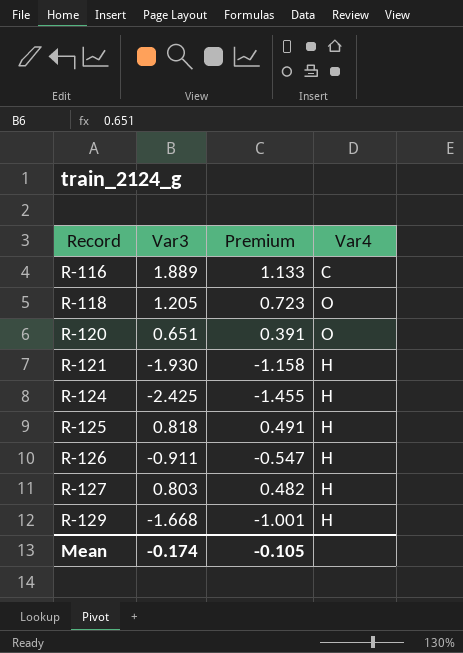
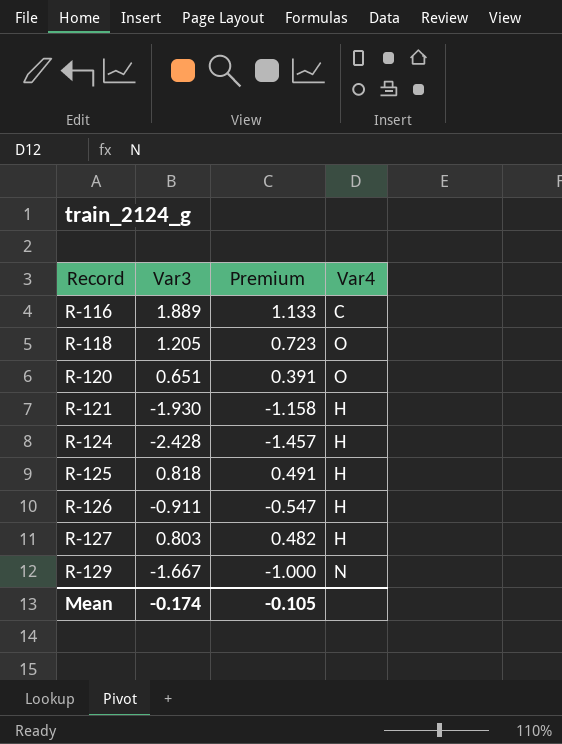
R-124 | Var3: -2.425 -> -2.428
R-124 | Premium: -1.455 -> -1.457
R-129 | Var3: -1.668 -> -1.667
R-129 | Premium: -1.001 -> -1.000
R-129 | Var4: H -> N

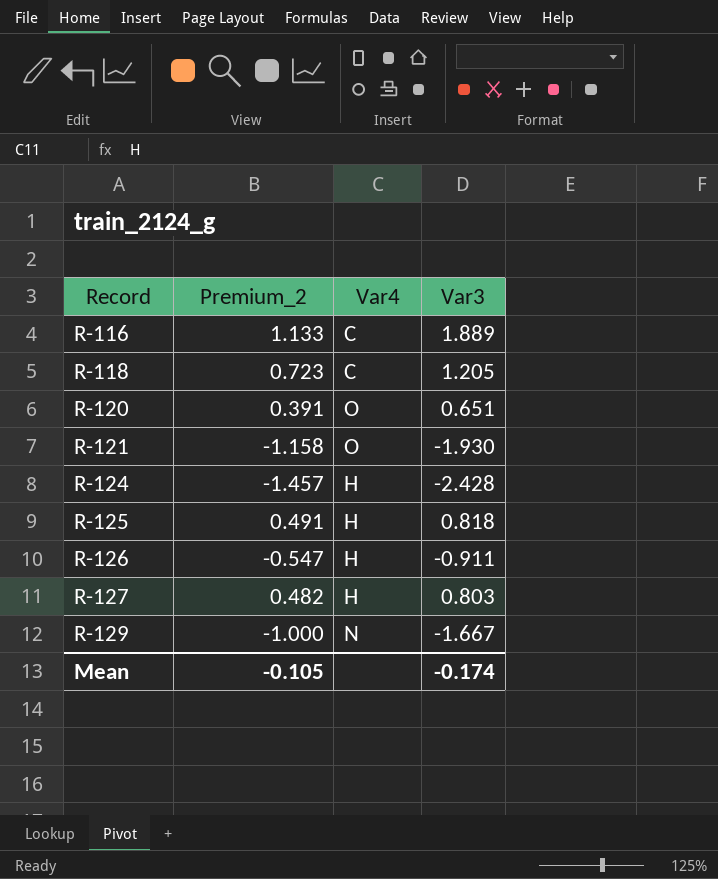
column name: Premium -> Premium_2
column Var3 | position: 2 -> 4
R-118 | Var4: O -> C
R-121 | Var4: H -> O

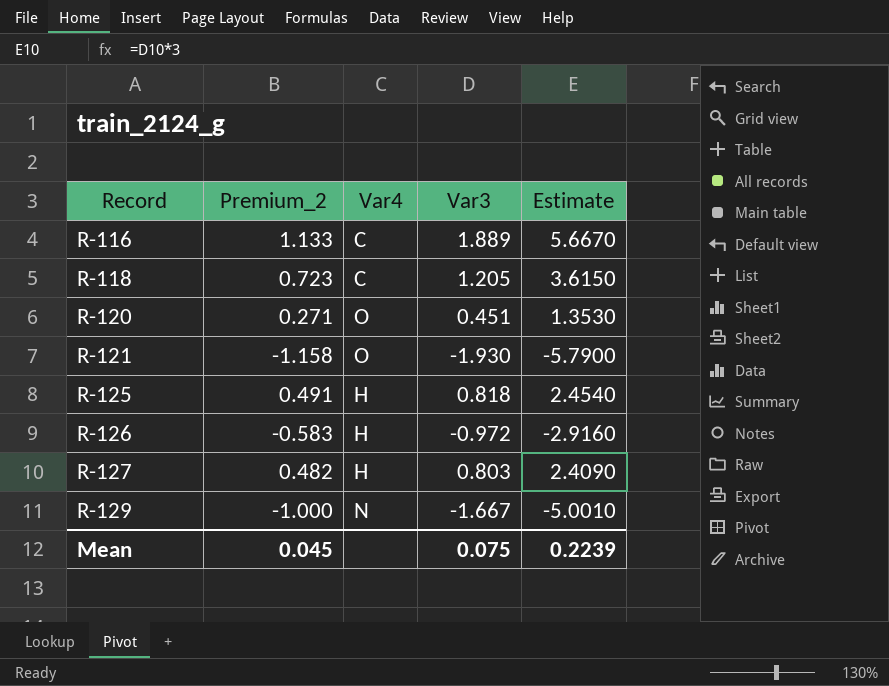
column Estimate | formula: none -> [Var3] * 3
row R-124: -1.457 | H | -2.428 -> none
R-120 | Premium_2: 0.391 -> 0.271
R-120 | Var3: 0.651 -> 0.451
R-126 | Premium_2: -0.547 -> -0.583
R-126 | Var3: -0.911 -> -0.972
Mean | Premium_2: -0.105 -> 0.045
Mean | Var3: -0.174 -> 0.075

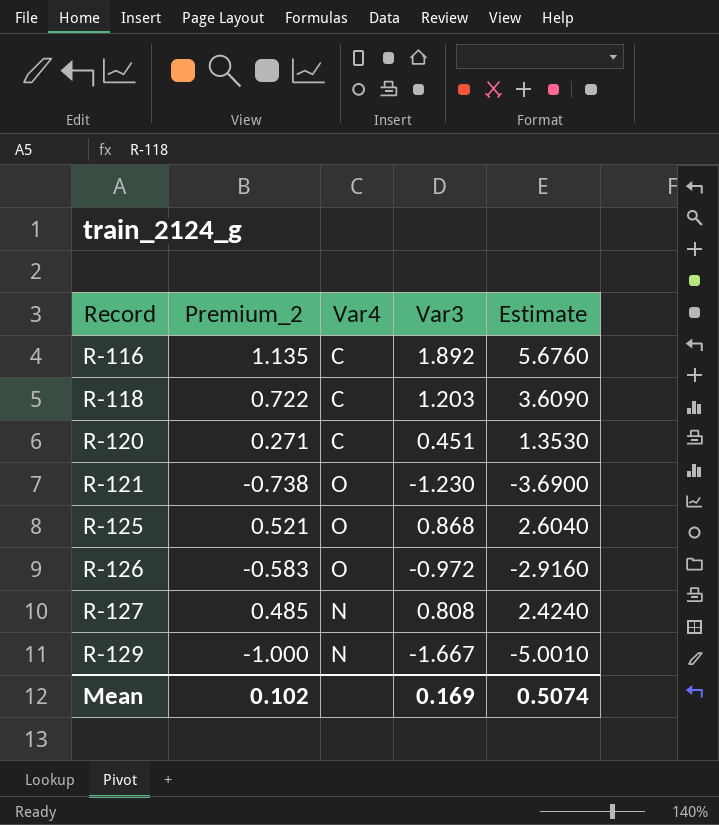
R-116 | Premium_2: 1.133 -> 1.135
R-116 | Var3: 1.889 -> 1.892
R-116 | Estimate: 5.6670 -> 5.6760
R-118 | Premium_2: 0.723 -> 0.722
R-118 | Var3: 1.205 -> 1.203
R-118 | Estimate: 3.6150 -> 3.6090
R-120 | Var4: O -> C
R-121 | Premium_2: -1.158 -> -0.738
R-121 | Var3: -1.930 -> -1.230
R-121 | Estimate: -5.7900 -> -3.6900
R-125 | Premium_2: 0.491 -> 0.521
R-125 | Var4: H -> O
R-125 | Var3: 0.818 -> 0.868
R-125 | Estimate: 2.4540 -> 2.6040
R-126 | Var4: H -> O
R-127 | Premium_2: 0.482 -> 0.485
R-127 | Var4: H -> N
R-127 | Var3: 0.803 -> 0.808
R-127 | Estimate: 2.4090 -> 2.4240
Mean | Premium_2: 0.045 -> 0.102
Mean | Var3: 0.075 -> 0.169
Mean | Estimate: 0.2239 -> 0.5074

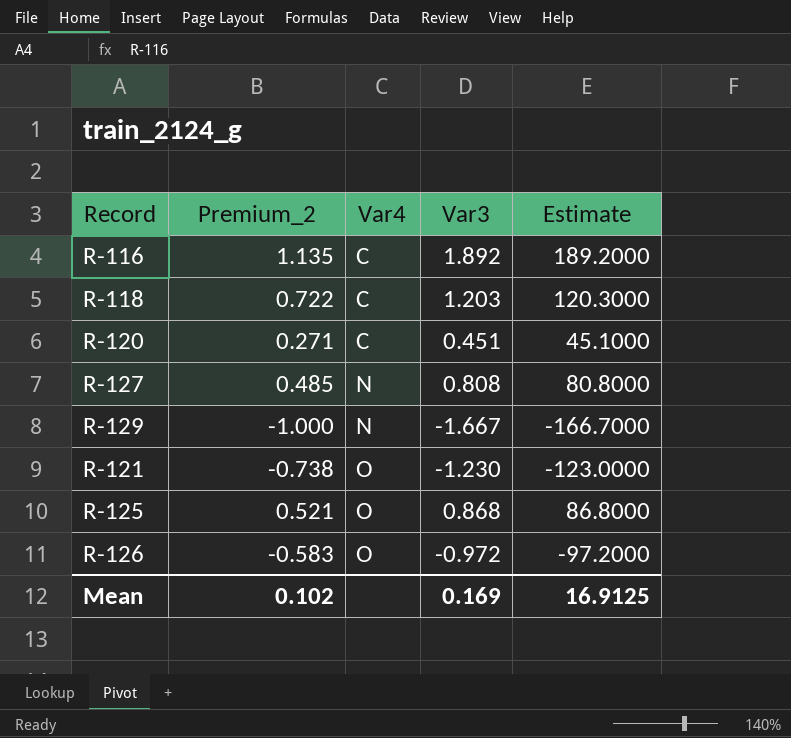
row order: Record ascending -> Var4 ascending
column Estimate | formula: [Var3] * 3 -> [Var3] * 100
Mean | Estimate: 0.5074 -> 16.9125

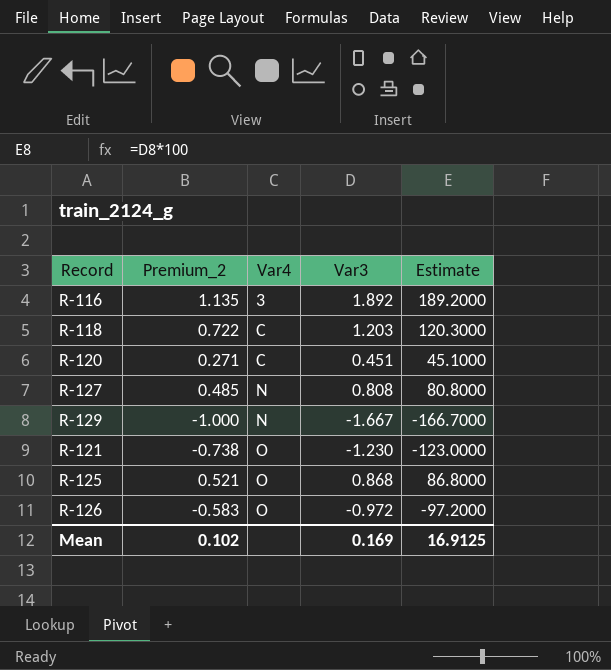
R-116 | Var4: C -> 3

